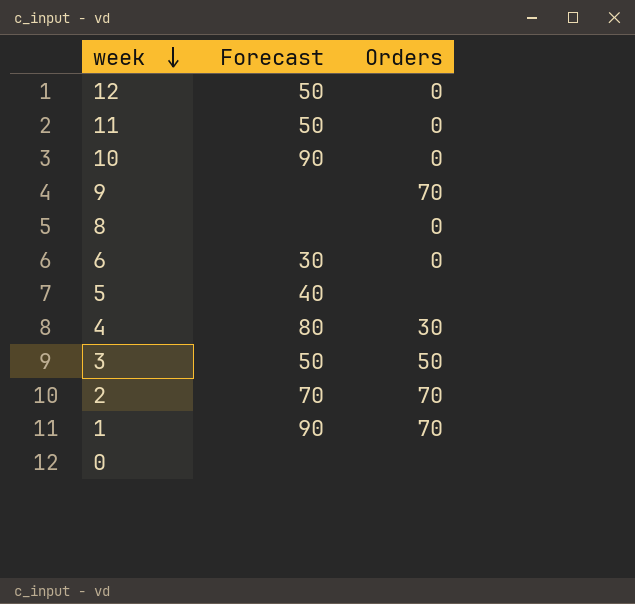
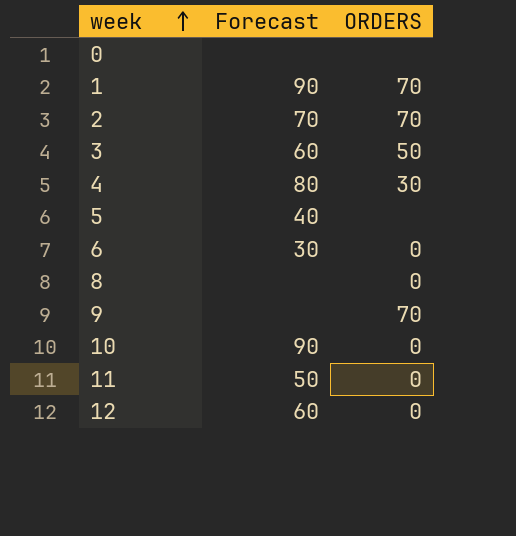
row order: week descending -> week ascending
column name: Orders -> ORDERS
3 | Forecast: 50 -> 60
12 | Forecast: 50 -> 60

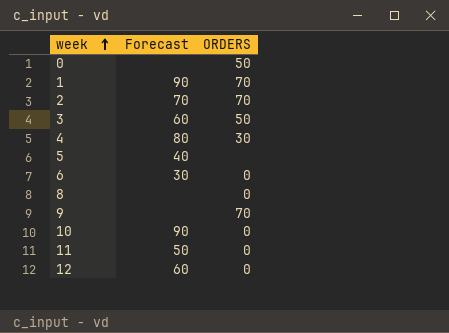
0 | ORDERS: none -> 50

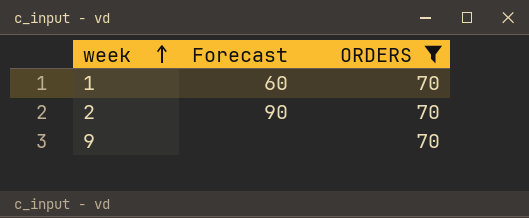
filter: none -> ORDERS = 70
1 | Forecast: 90 -> 60
2 | Forecast: 70 -> 90

